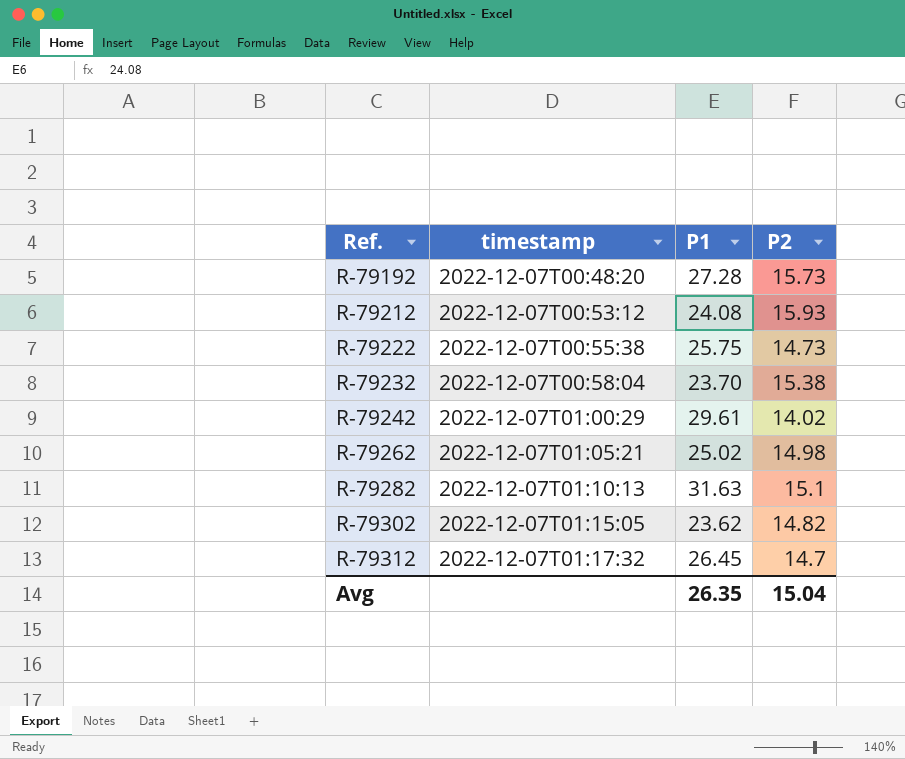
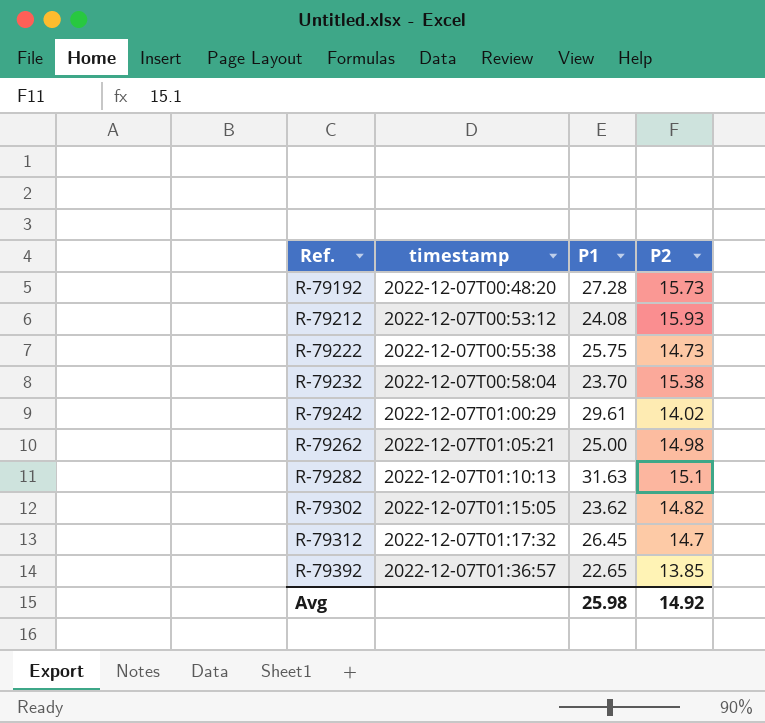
R-79262 | P1: 25.02 -> 25.00
row R-79392: none -> 2022-12-07T01:36:57 | 22.65 | 13.85
Avg | P1: 26.35 -> 25.98
Avg | P2: 15.04 -> 14.92

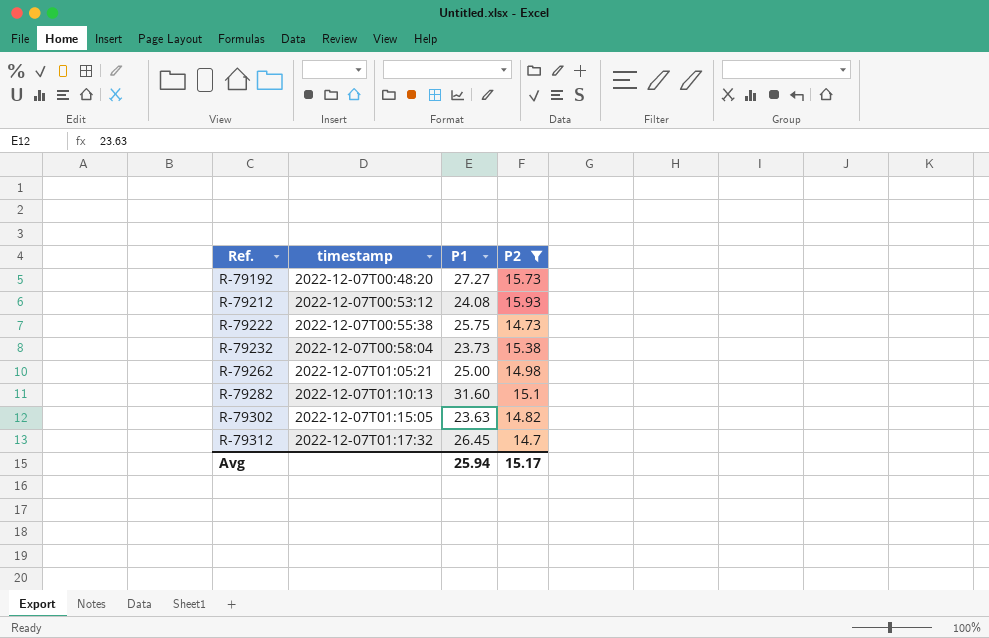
filter: none -> P2 >= 14.7
R-79192 | P1: 27.28 -> 27.27
R-79232 | P1: 23.70 -> 23.73
R-79282 | P1: 31.63 -> 31.60
R-79302 | P1: 23.62 -> 23.63
Avg | P1: 25.98 -> 25.94
Avg | P2: 14.92 -> 15.17

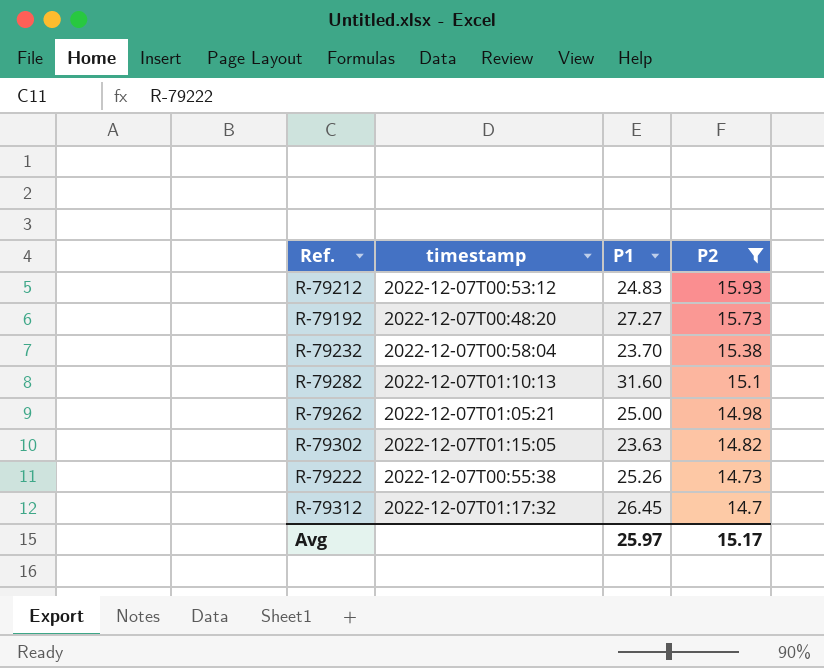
row order: Ref. ascending -> P2 descending
R-79212 | P1: 24.08 -> 24.83
R-79232 | P1: 23.73 -> 23.70
R-79222 | P1: 25.75 -> 25.26
Avg | P1: 25.94 -> 25.97

